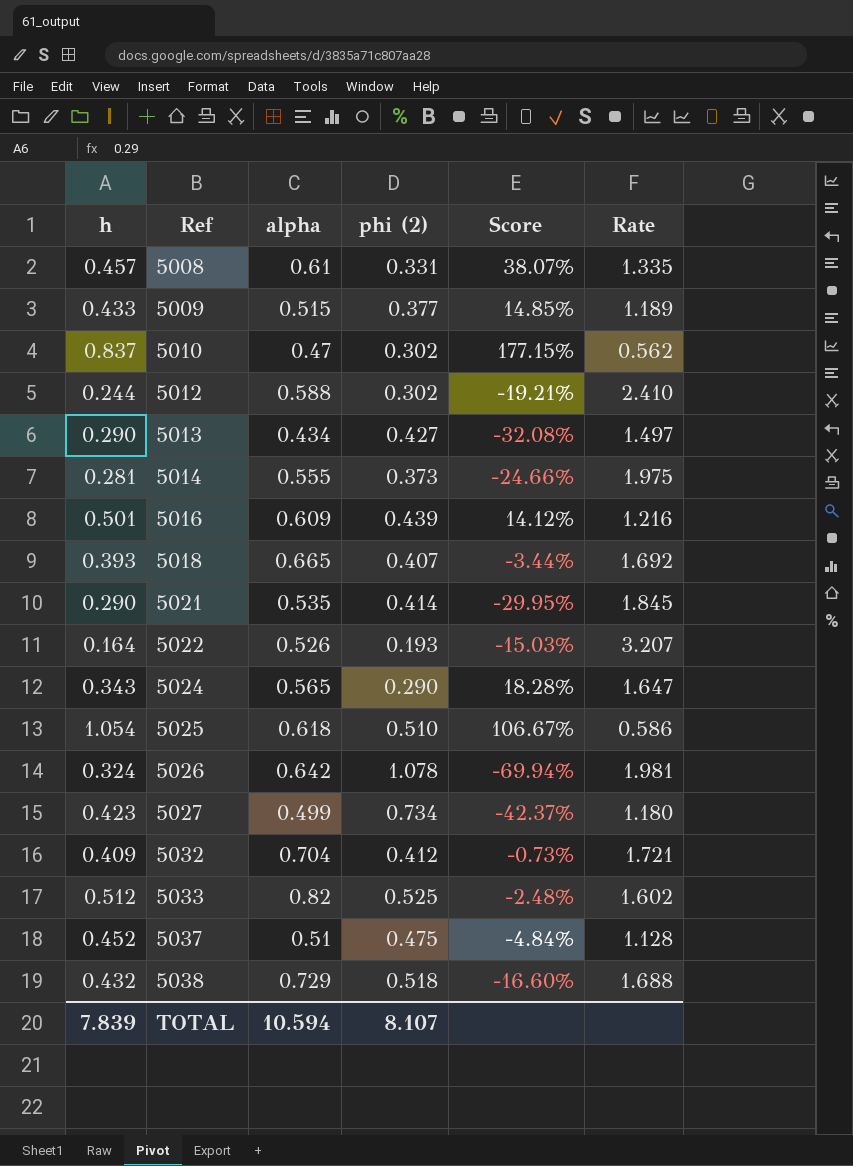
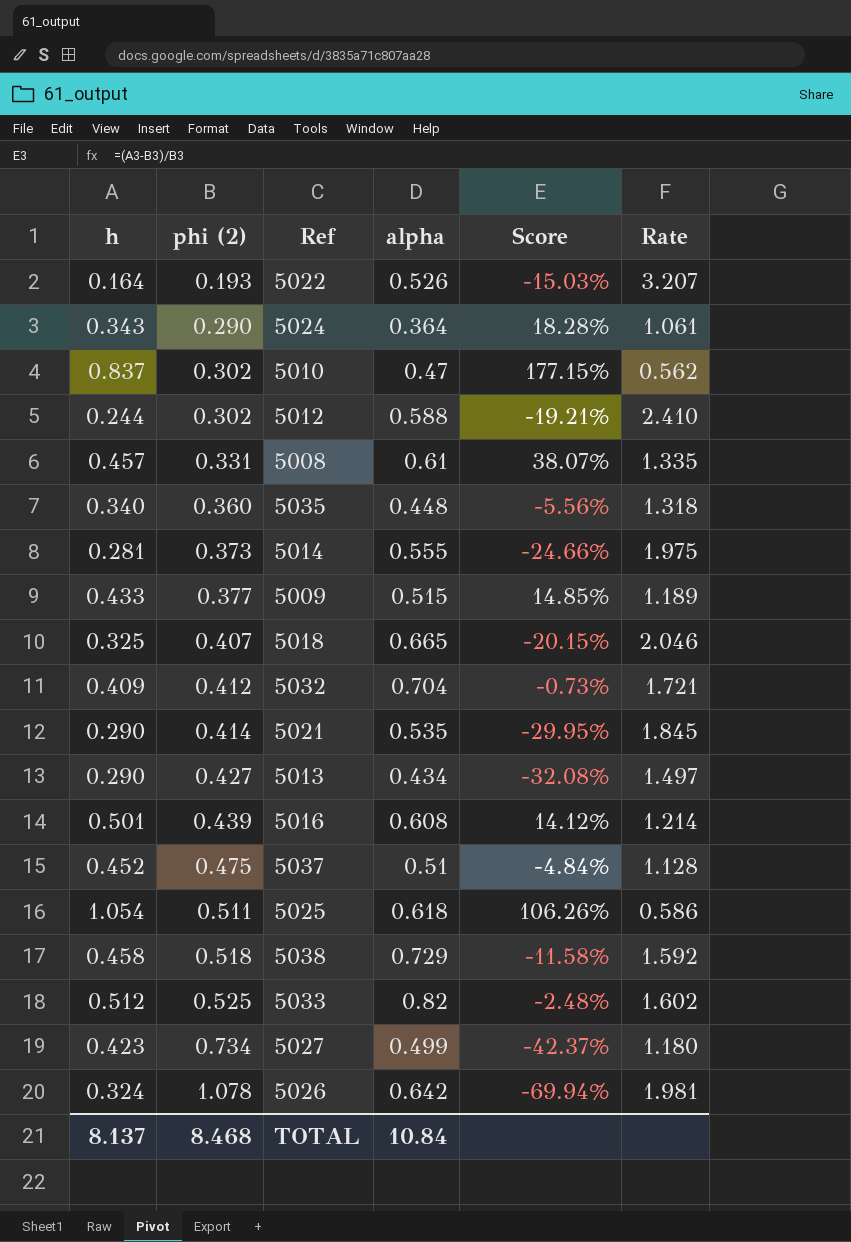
row order: Ref ascending -> phi (2) ascending
column phi (2) | position: 4 -> 2
5024 | alpha: 0.565 -> 0.364
5024 | Rate: 1.647 -> 1.061
row 5035: none -> 0.340 | 0.360 | 0.448 | -5.56% | 1.318
5018 | h: 0.393 -> 0.325
5018 | Score: -3.44% -> -20.15%
5018 | Rate: 1.692 -> 2.046
5016 | alpha: 0.609 -> 0.608
5016 | Rate: 1.216 -> 1.214
5025 | phi (2): 0.510 -> 0.511
5025 | Score: 106.67% -> 106.26%
5038 | h: 0.432 -> 0.458
5038 | Score: -16.60% -> -11.58%
5038 | Rate: 1.688 -> 1.592
TOTAL | h: 7.839 -> 8.137
TOTAL | phi (2): 8.107 -> 8.468
TOTAL | alpha: 10.594 -> 10.84

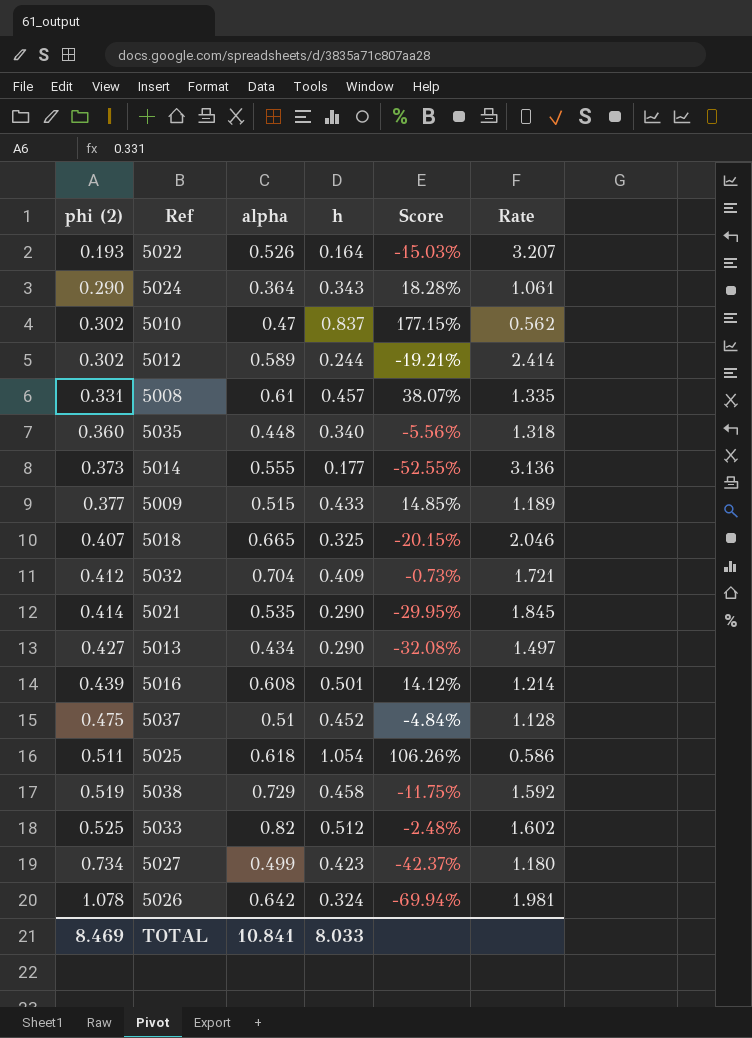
column h | position: 1 -> 4
5012 | alpha: 0.588 -> 0.589
5012 | Rate: 2.410 -> 2.414
5014 | h: 0.281 -> 0.177
5014 | Score: -24.66% -> -52.55%
5014 | Rate: 1.975 -> 3.136
5038 | phi (2): 0.518 -> 0.519
5038 | Score: -11.58% -> -11.75%
TOTAL | phi (2): 8.468 -> 8.469
TOTAL | alpha: 10.84 -> 10.841
TOTAL | h: 8.137 -> 8.033

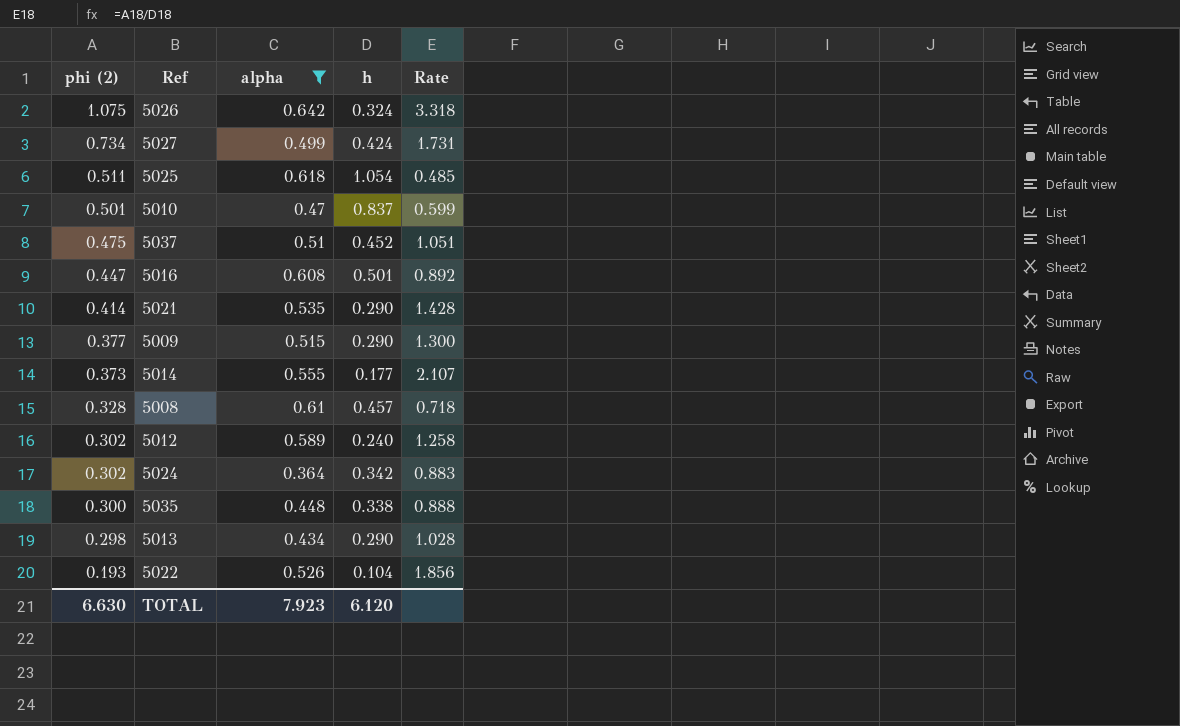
filter: none -> alpha <= 0.642
row order: phi (2) ascending -> phi (2) descending
column Score | formula: ([h] - [phi (2)]) / [phi (2)] -> none
column Rate | formula: [alpha] / [h] -> [phi (2)] / [h]
5026 | phi (2): 1.078 -> 1.075
5027 | h: 0.423 -> 0.424
5010 | phi (2): 0.302 -> 0.501
5016 | phi (2): 0.439 -> 0.447
5009 | h: 0.433 -> 0.290
5008 | phi (2): 0.331 -> 0.328
5012 | h: 0.244 -> 0.240
5024 | phi (2): 0.290 -> 0.302
5024 | h: 0.343 -> 0.342
5035 | phi (2): 0.360 -> 0.300
5035 | h: 0.340 -> 0.338
5013 | phi (2): 0.427 -> 0.298
5022 | h: 0.164 -> 0.104
TOTAL | phi (2): 8.469 -> 6.630
TOTAL | alpha: 10.841 -> 7.923
TOTAL | h: 8.033 -> 6.120

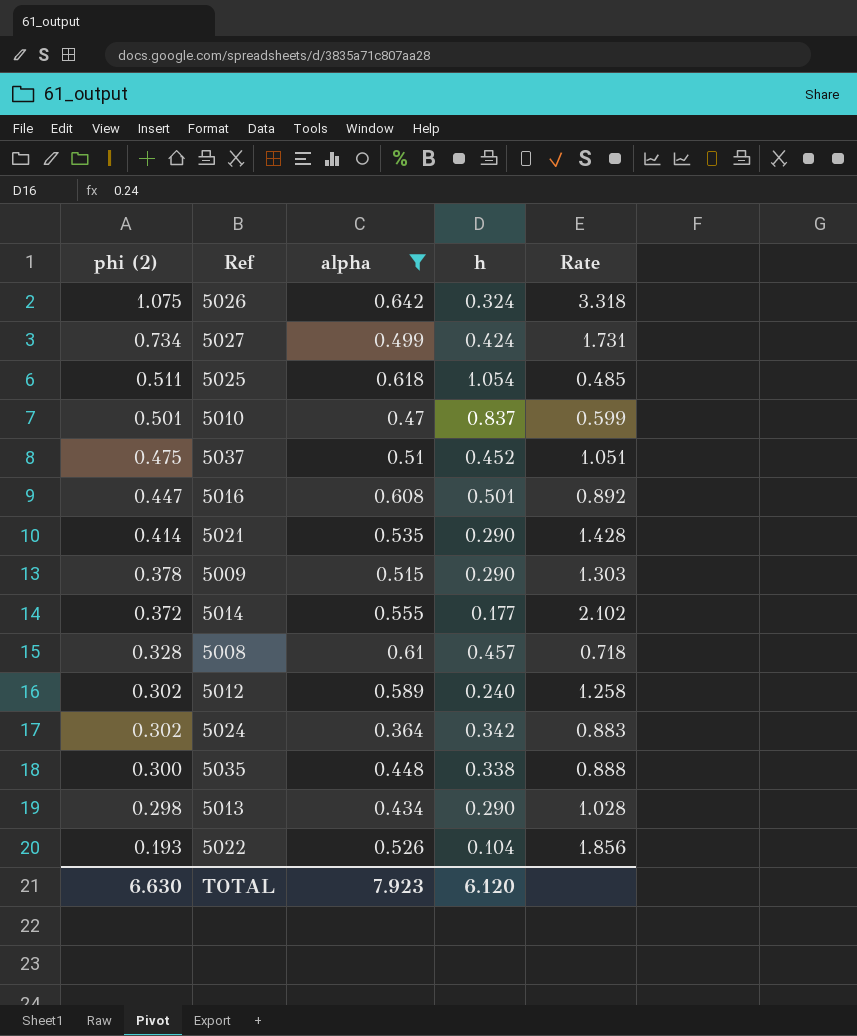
5009 | phi (2): 0.377 -> 0.378
5009 | Rate: 1.300 -> 1.303
5014 | phi (2): 0.373 -> 0.372
5014 | Rate: 2.107 -> 2.102

